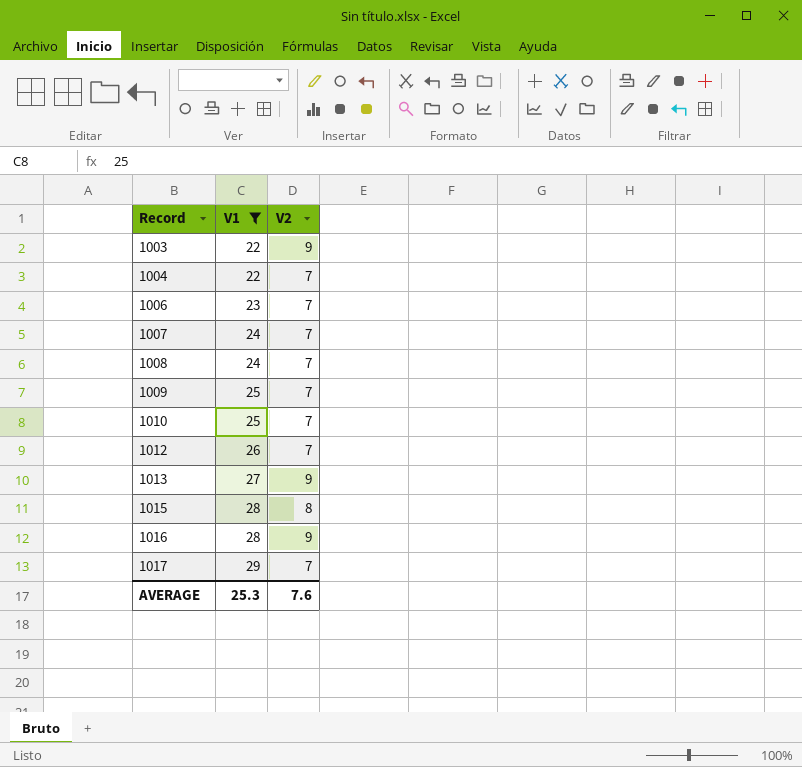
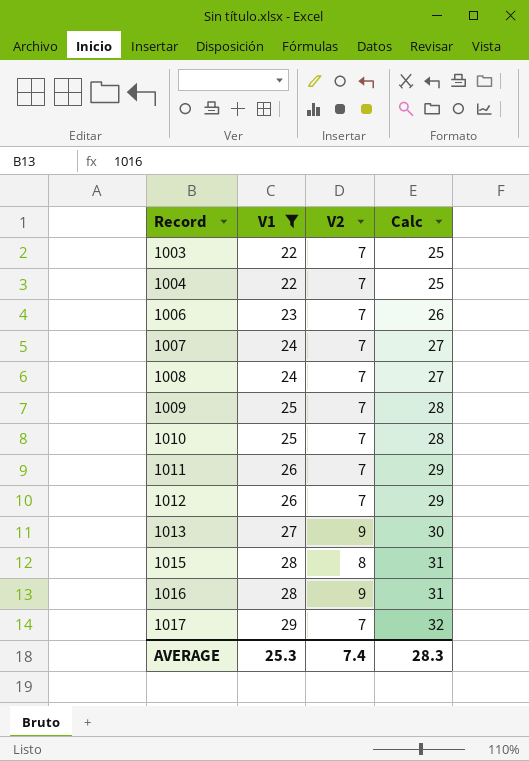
column Calc | formula: none -> [V1] + 3
1003 | V2: 9 -> 7
row 1011: none -> 26 | 7 | 29
AVERAGE | V2: 7.6 -> 7.4

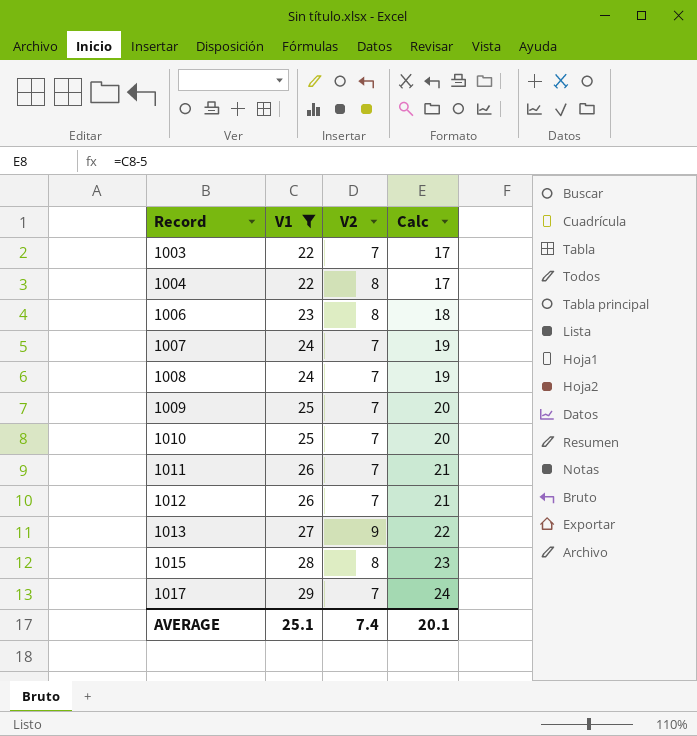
column Calc | formula: [V1] + 3 -> [V1] - 5
row 1016: 28 | 9 | 31 -> none
1004 | V2: 7 -> 8
1006 | V2: 7 -> 8
AVERAGE | V1: 25.3 -> 25.1
AVERAGE | Calc: 28.3 -> 20.1

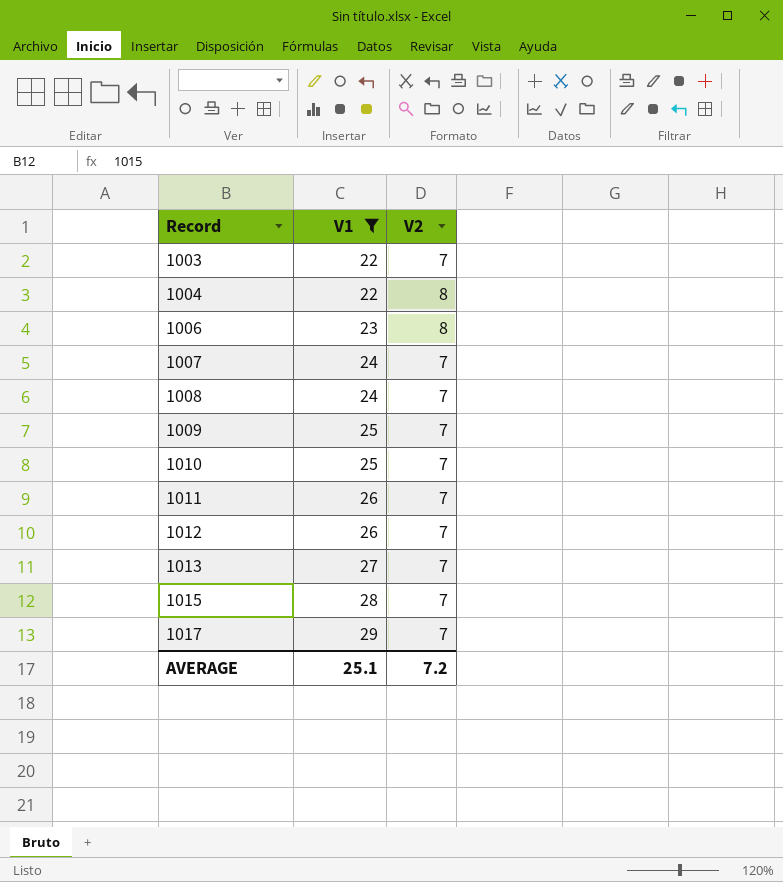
column Calc | formula: [V1] - 5 -> none
1013 | V2: 9 -> 7
1015 | V2: 8 -> 7
AVERAGE | V2: 7.4 -> 7.2

